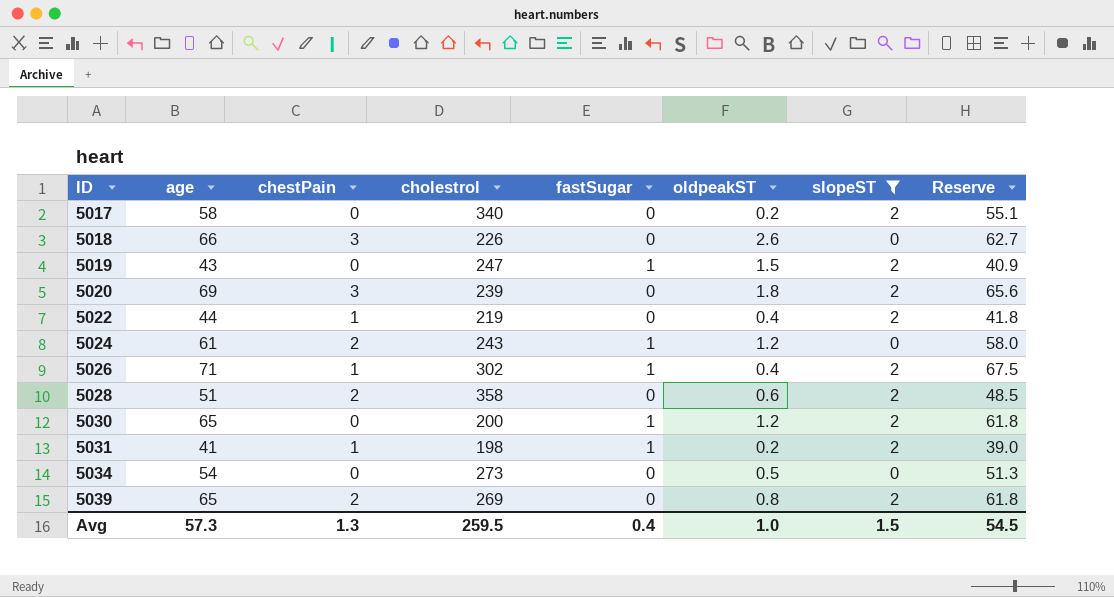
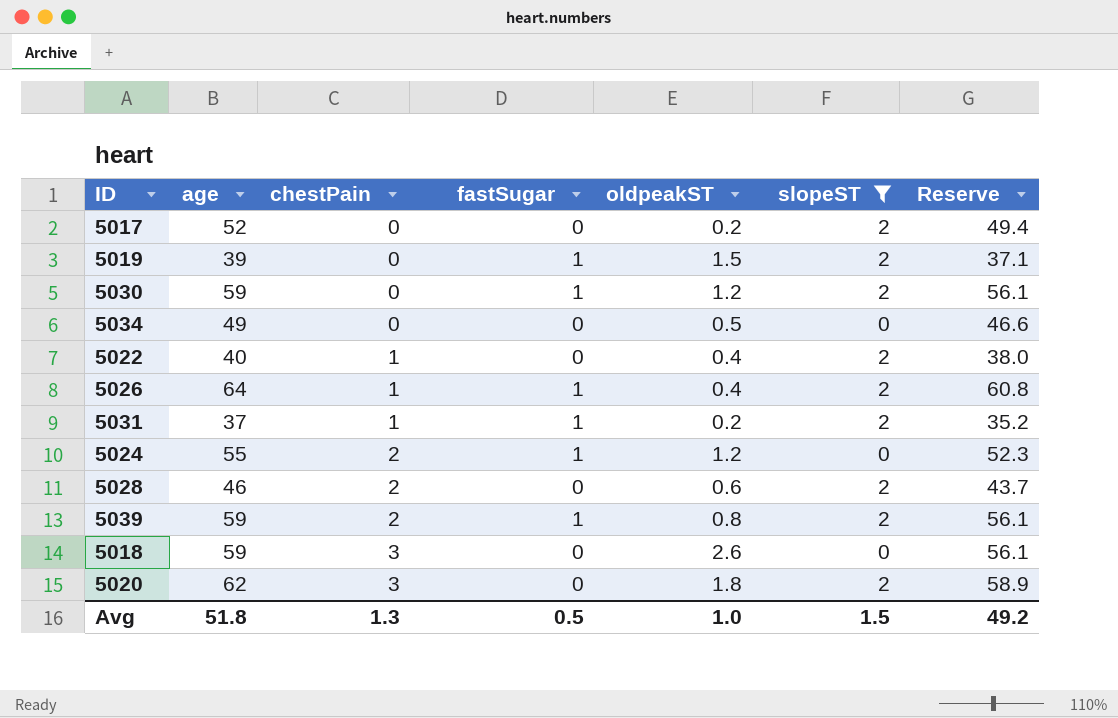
row order: ID ascending -> chestPain ascending
column cholestrol | position: 4 -> none
5017 | age: 58 -> 52
5017 | Reserve: 55.1 -> 49.4
5019 | age: 43 -> 39
5019 | Reserve: 40.9 -> 37.1
5030 | age: 65 -> 59
5030 | Reserve: 61.8 -> 56.1
5034 | age: 54 -> 49
5034 | Reserve: 51.3 -> 46.6
5022 | age: 44 -> 40
5022 | Reserve: 41.8 -> 38.0
5026 | age: 71 -> 64
5026 | Reserve: 67.5 -> 60.8
5031 | age: 41 -> 37
5031 | Reserve: 39.0 -> 35.2
5024 | age: 61 -> 55
5024 | Reserve: 58.0 -> 52.3
5028 | age: 51 -> 46
5028 | Reserve: 48.5 -> 43.7
5039 | age: 65 -> 59
5039 | fastSugar: 0 -> 1
5039 | Reserve: 61.8 -> 56.1
5018 | age: 66 -> 59
5018 | Reserve: 62.7 -> 56.1
5020 | age: 69 -> 62
5020 | Reserve: 65.6 -> 58.9
Avg | age: 57.3 -> 51.8
Avg | fastSugar: 0.4 -> 0.5
Avg | Reserve: 54.5 -> 49.2

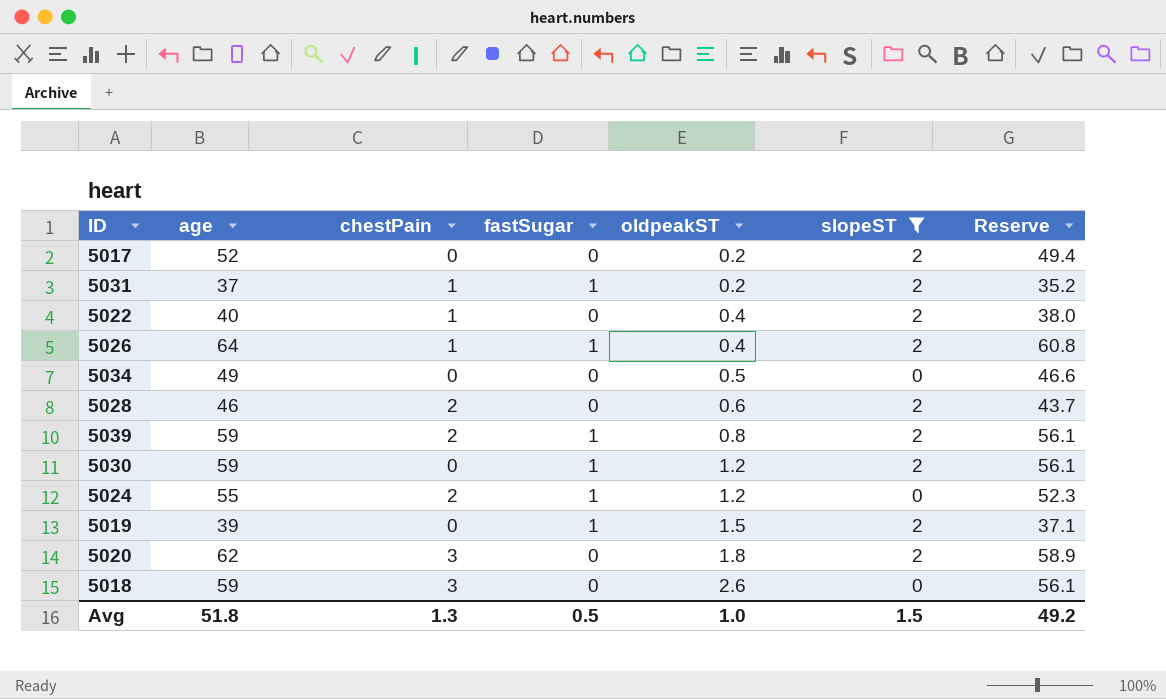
row order: chestPain ascending -> oldpeakST ascending

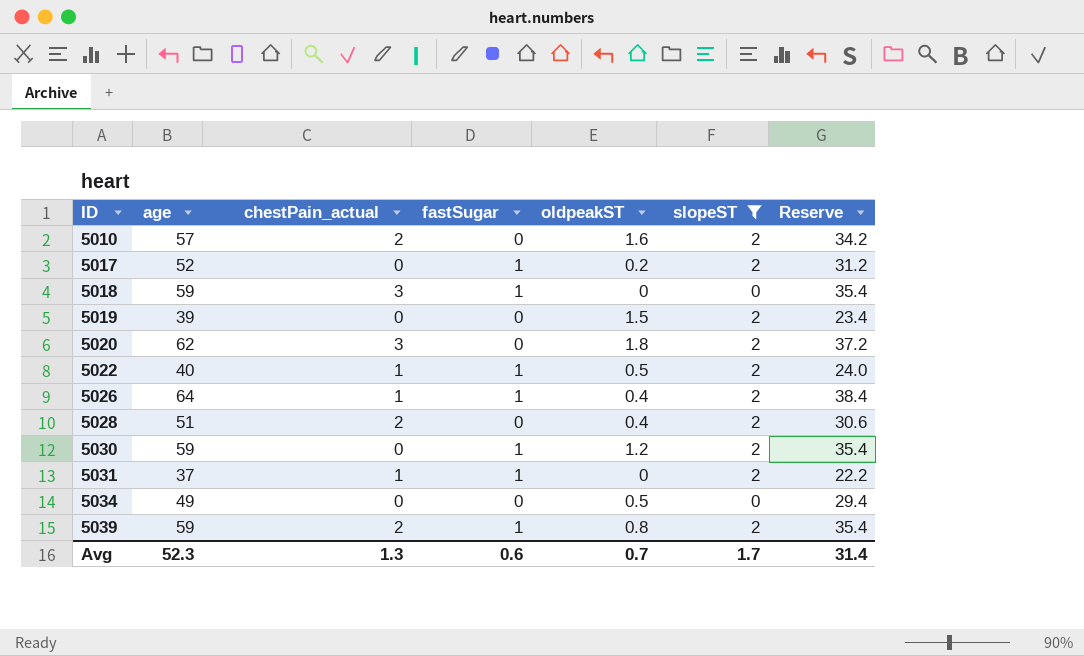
row order: oldpeakST ascending -> ID ascending
column name: chestPain -> chestPain_actual
column Reserve | formula: [age] * 0.95 -> [age] * 0.6
row 5024: 55 | 2 | 1 | 1.2 | 0 | 52.3 -> none
row 5010: none -> 57 | 2 | 0 | 1.6 | 2 | 34.2
5017 | fastSugar: 0 -> 1
5018 | fastSugar: 0 -> 1
5018 | oldpeakST: 2.6 -> 0
5019 | fastSugar: 1 -> 0
5022 | fastSugar: 0 -> 1
5022 | oldpeakST: 0.4 -> 0.5
5028 | age: 46 -> 51
5028 | oldpeakST: 0.6 -> 0.4
5031 | oldpeakST: 0.2 -> 0
Avg | age: 51.8 -> 52.3
Avg | fastSugar: 0.5 -> 0.6
Avg | oldpeakST: 1.0 -> 0.7
Avg | slopeST: 1.5 -> 1.7
Avg | Reserve: 49.2 -> 31.4

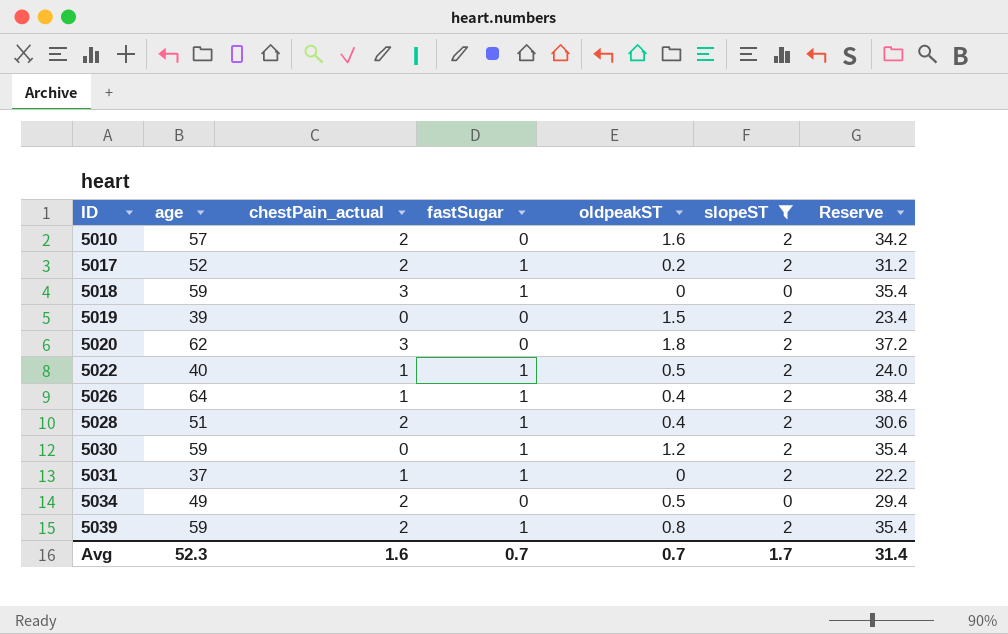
5017 | chestPain_actual: 0 -> 2
5028 | fastSugar: 0 -> 1
5034 | chestPain_actual: 0 -> 2
Avg | chestPain_actual: 1.3 -> 1.6
Avg | fastSugar: 0.6 -> 0.7

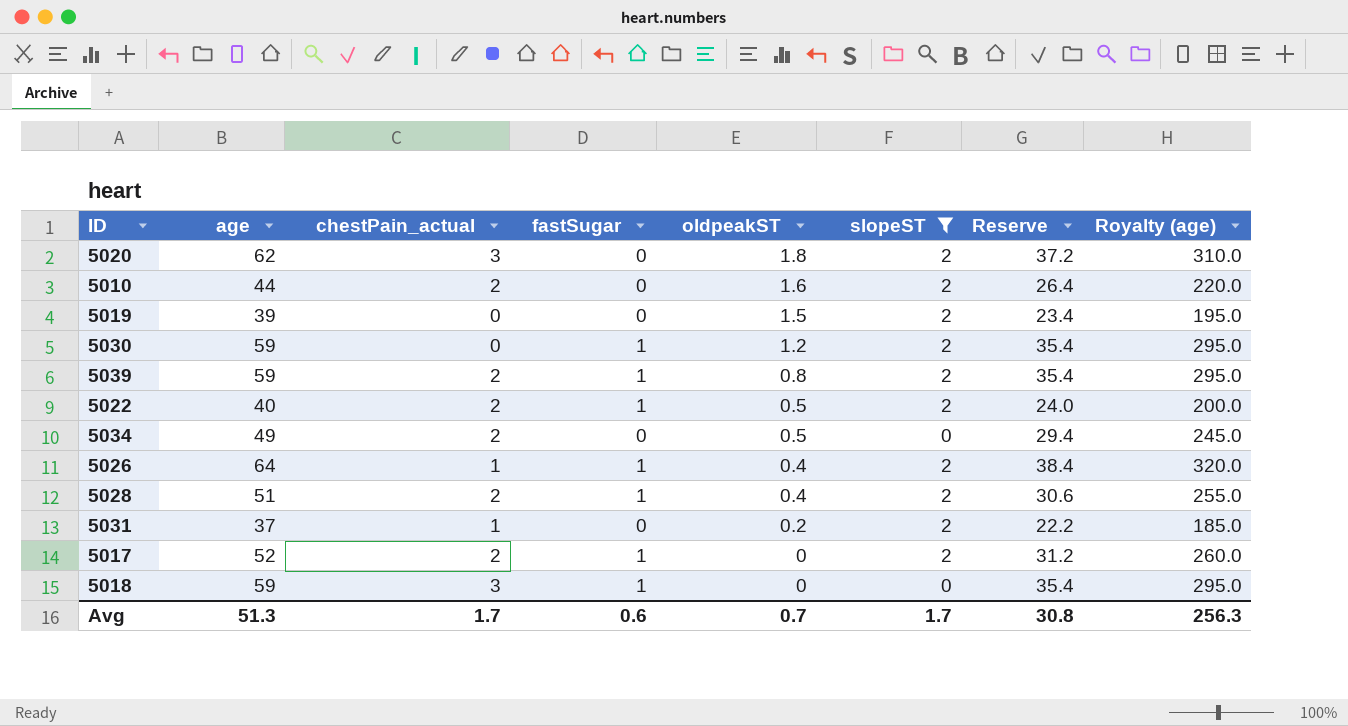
row order: ID ascending -> oldpeakST descending
column Royalty (age) | formula: none -> [age] * 5
5010 | age: 57 -> 44
5010 | Reserve: 34.2 -> 26.4
5022 | chestPain_actual: 1 -> 2
5031 | fastSugar: 1 -> 0
5031 | oldpeakST: 0 -> 0.2
5017 | oldpeakST: 0.2 -> 0
Avg | age: 52.3 -> 51.3
Avg | chestPain_actual: 1.6 -> 1.7
Avg | fastSugar: 0.7 -> 0.6
Avg | Reserve: 31.4 -> 30.8

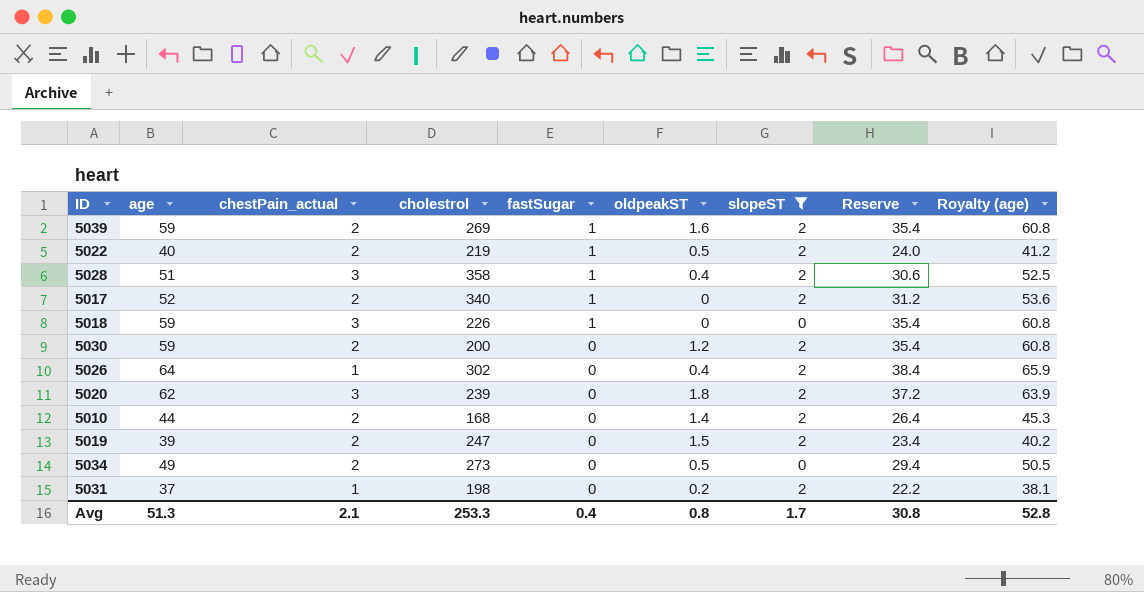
row order: oldpeakST descending -> fastSugar descending
column cholestrol | position: none -> 4
column Royalty (age) | formula: [age] * 5 -> [age] * 1.03
5039 | oldpeakST: 0.8 -> 1.6
5028 | chestPain_actual: 2 -> 3
5030 | chestPain_actual: 0 -> 2
5030 | fastSugar: 1 -> 0
5026 | fastSugar: 1 -> 0
5010 | oldpeakST: 1.6 -> 1.4
5019 | chestPain_actual: 0 -> 2
Avg | chestPain_actual: 1.7 -> 2.1
Avg | fastSugar: 0.6 -> 0.4
Avg | oldpeakST: 0.7 -> 0.8
Avg | Royalty (age): 256.3 -> 52.8

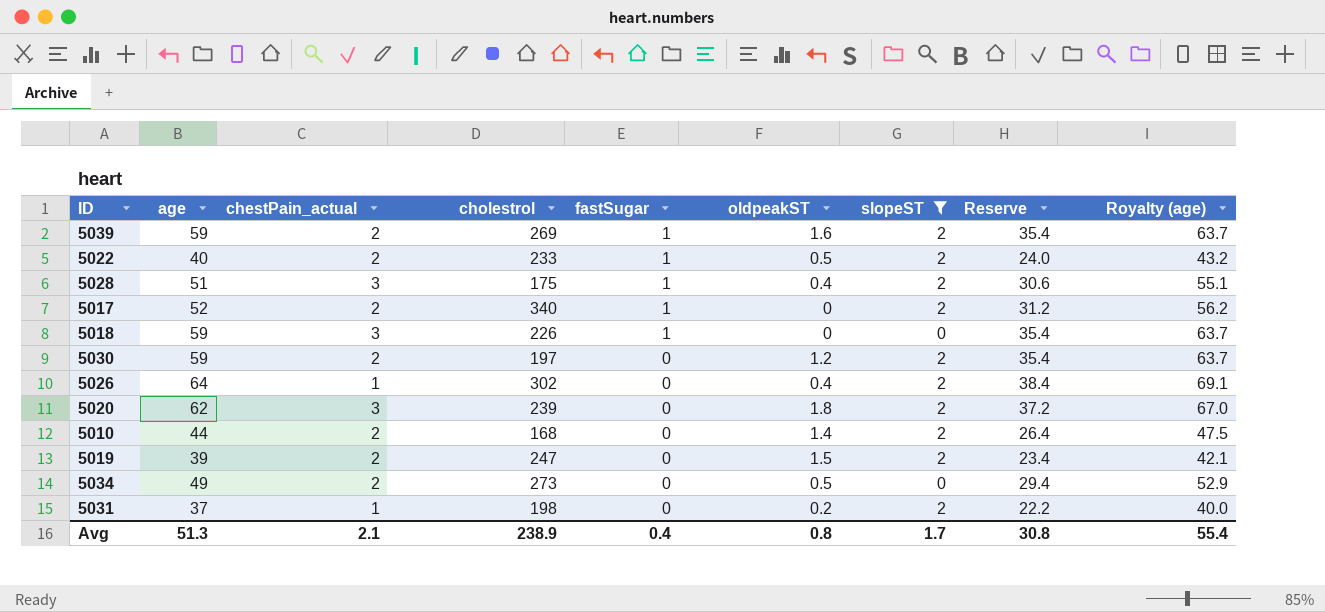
column Royalty (age) | formula: [age] * 1.03 -> [age] * 1.08
5022 | cholestrol: 219 -> 233
5028 | cholestrol: 358 -> 175
5030 | cholestrol: 200 -> 197
Avg | cholestrol: 253.3 -> 238.9
Avg | Royalty (age): 52.8 -> 55.4

